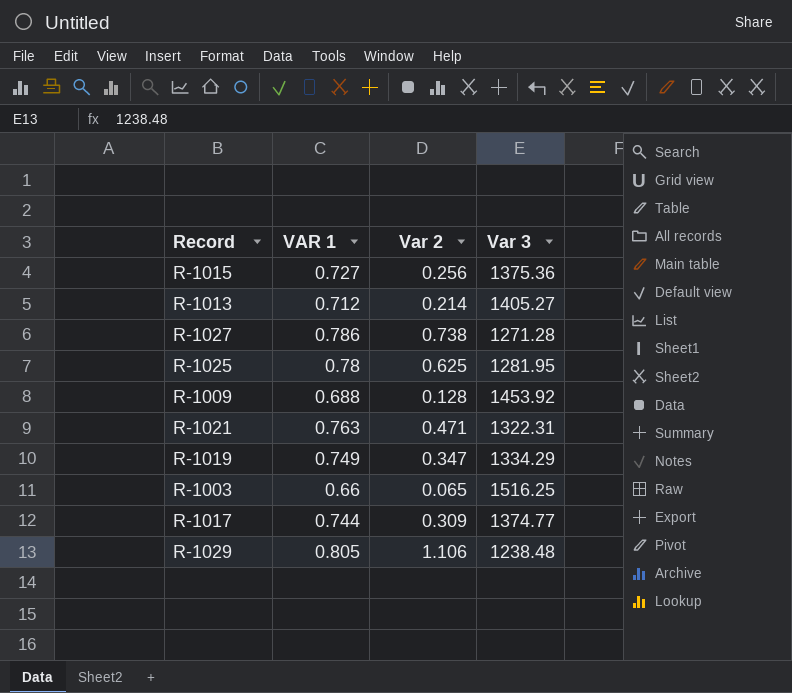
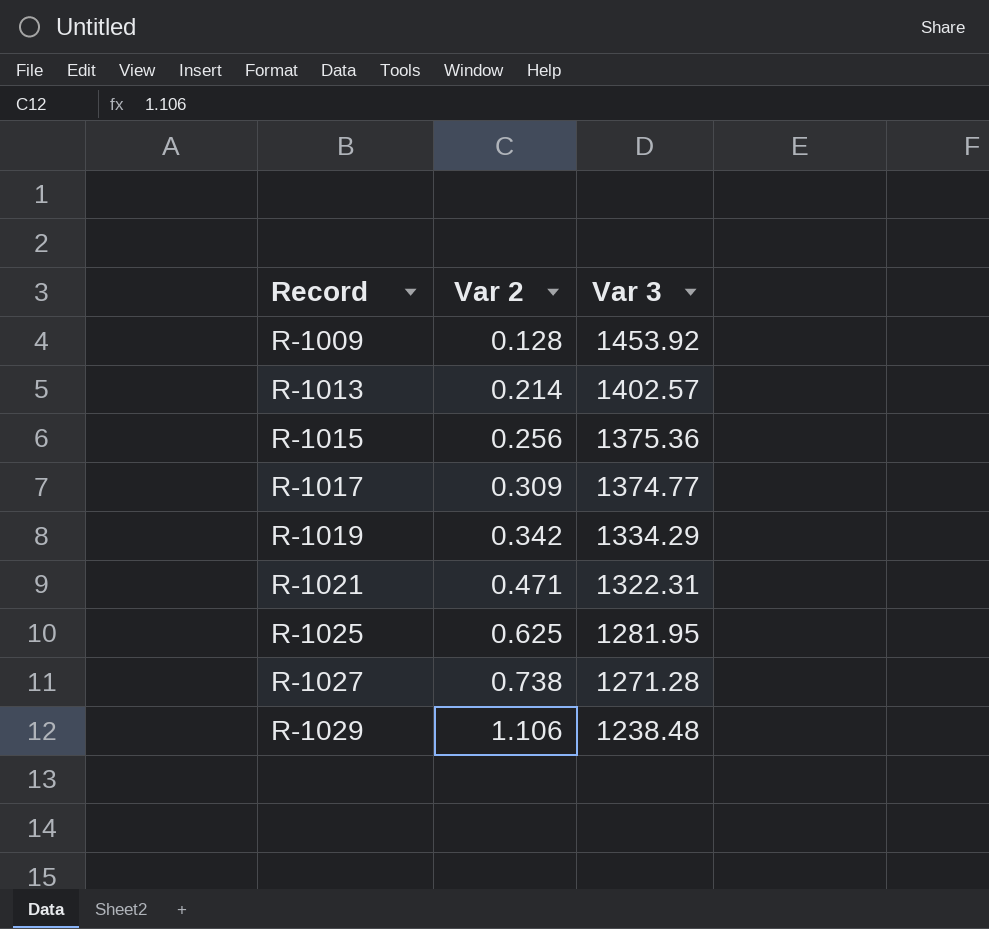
row order: none -> Record ascending
column VAR 1 | position: 2 -> none
row R-1003: 0.66 | 0.065 | 1516.25 -> none
R-1013 | Var 3: 1405.27 -> 1402.57
R-1019 | Var 2: 0.347 -> 0.342

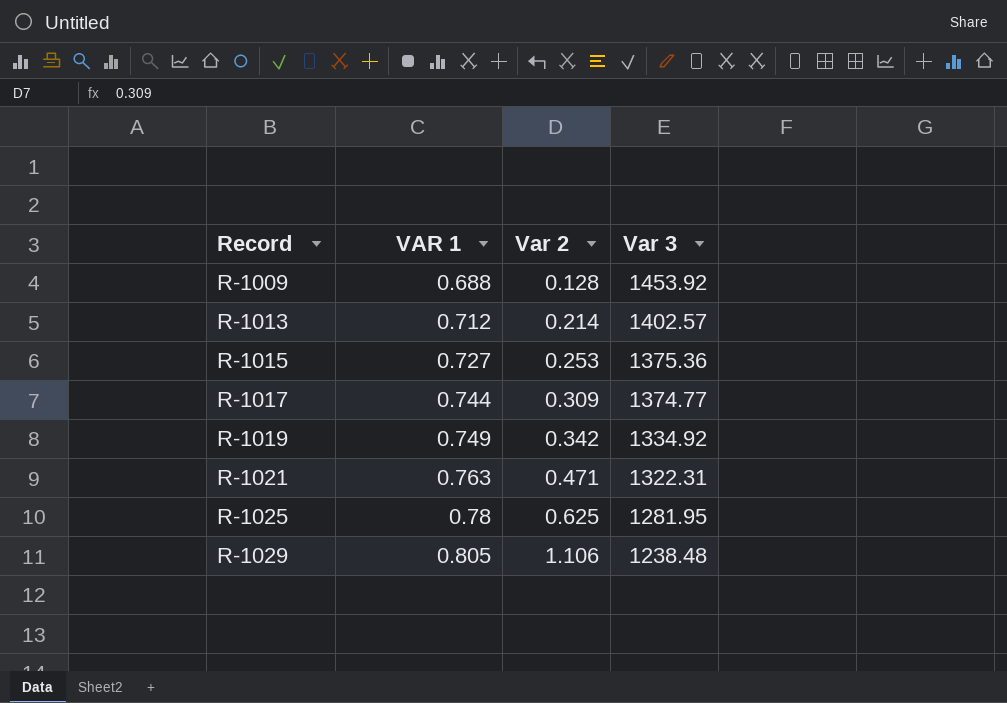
column VAR 1 | position: none -> 2
row R-1027: 0.738 | 1271.28 -> none
R-1015 | Var 2: 0.256 -> 0.253
R-1019 | Var 3: 1334.29 -> 1334.92

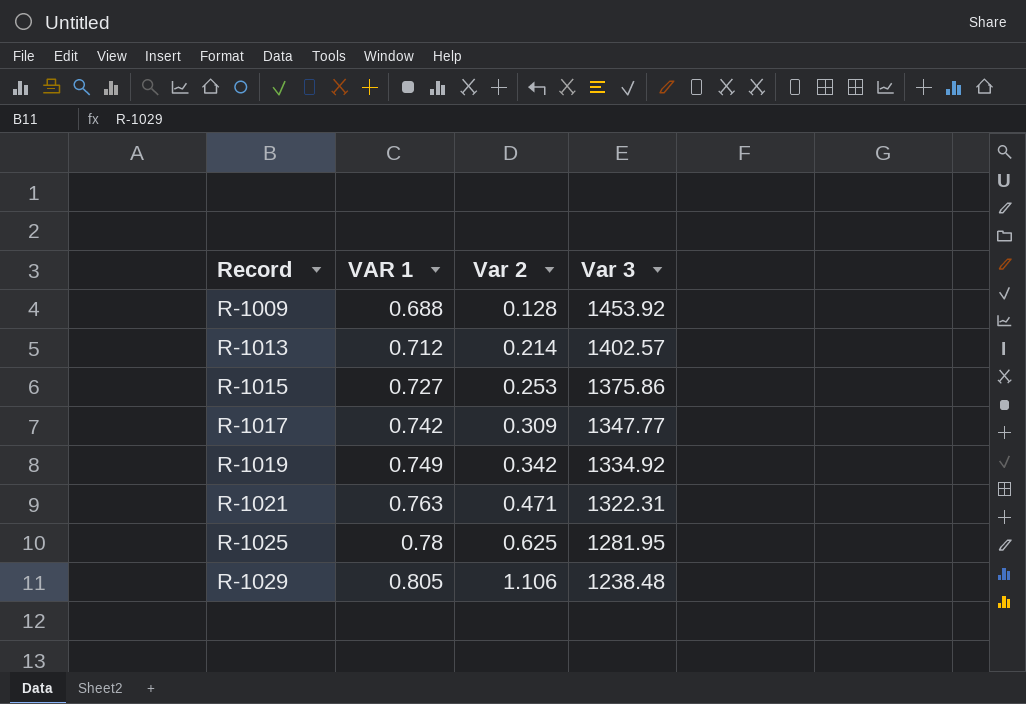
R-1015 | Var 3: 1375.36 -> 1375.86
R-1017 | VAR 1: 0.744 -> 0.742
R-1017 | Var 3: 1374.77 -> 1347.77

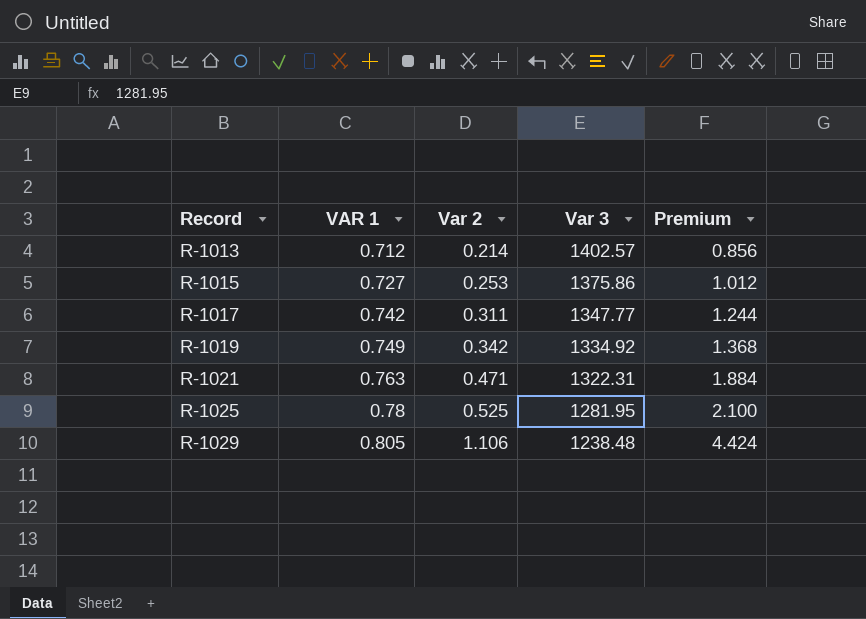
column Premium | formula: none -> [Var 2] * 4
row R-1009: 0.688 | 0.128 | 1453.92 -> none
R-1017 | Var 2: 0.309 -> 0.311
R-1025 | Var 2: 0.625 -> 0.525

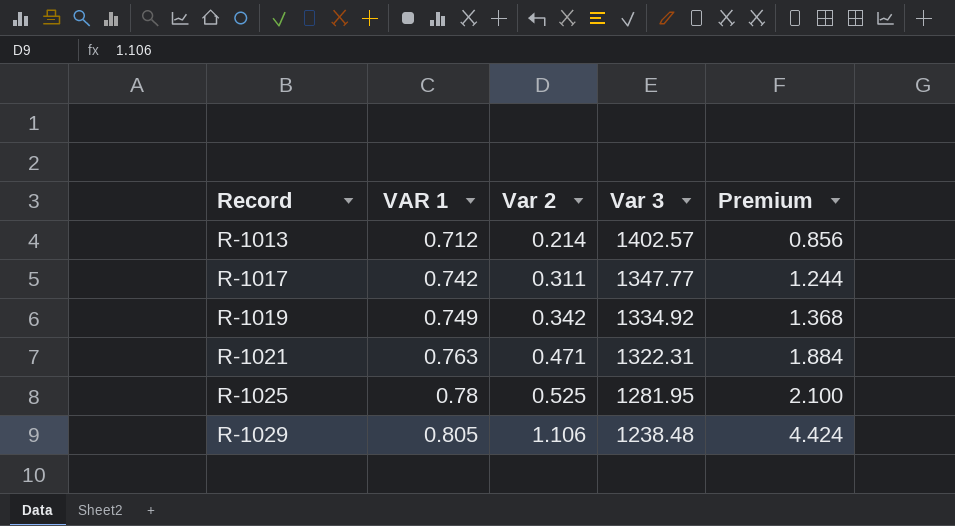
row R-1015: 0.727 | 0.253 | 1375.86 | 1.012 -> none

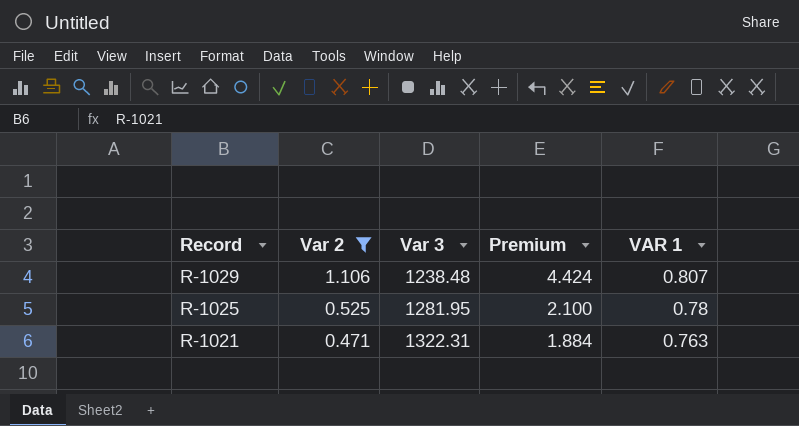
filter: none -> Var 2 >= 0.471
row order: Record ascending -> Record descending
column VAR 1 | position: 2 -> 5
R-1029 | VAR 1: 0.805 -> 0.807

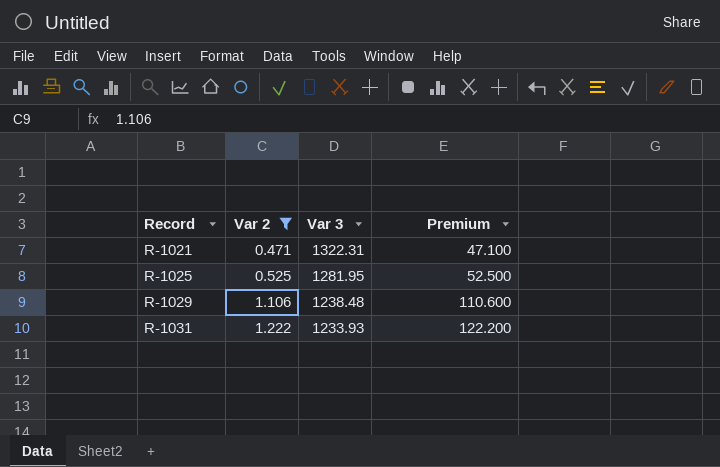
row order: Record descending -> Record ascending
column VAR 1 | position: 5 -> none
column Premium | formula: [Var 2] * 4 -> [Var 2] * 100
row R-1031: none -> 1.222 | 1233.93 | 122.200

